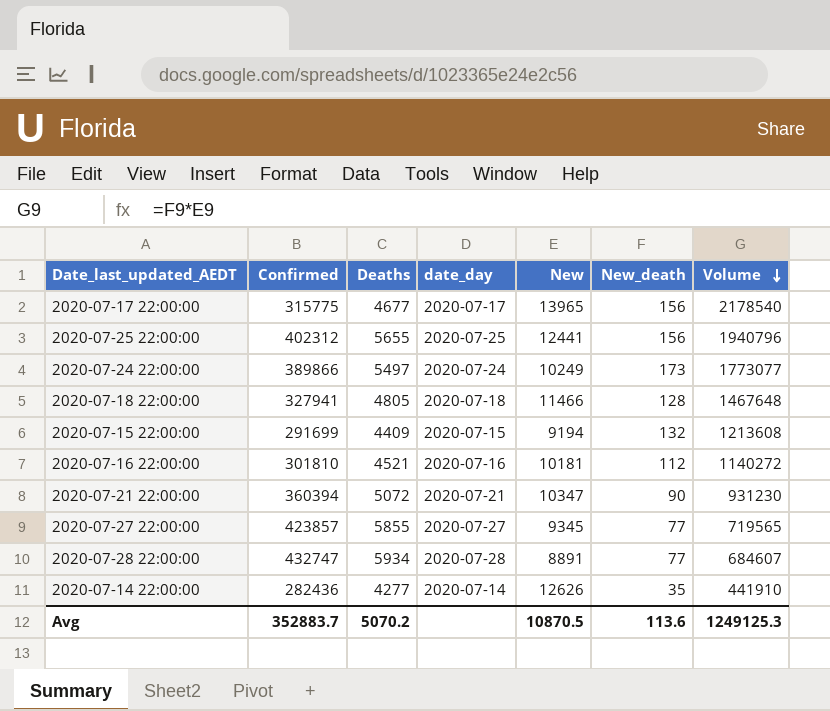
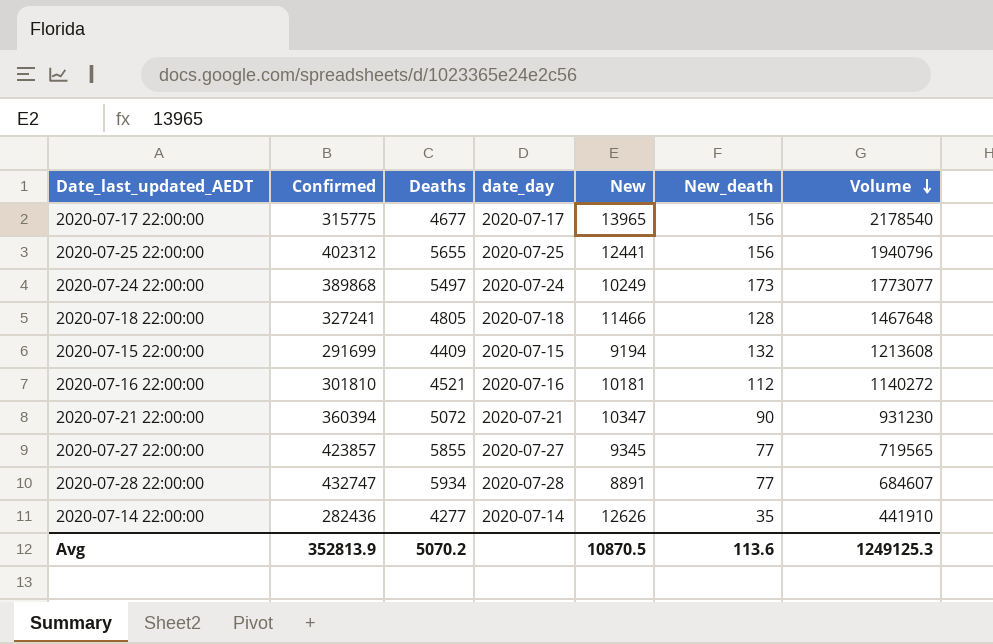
2020-07-24 22:00:00 | Confirmed: 389866 -> 389868
2020-07-18 22:00:00 | Confirmed: 327941 -> 327241
Avg | Confirmed: 352883.7 -> 352813.9

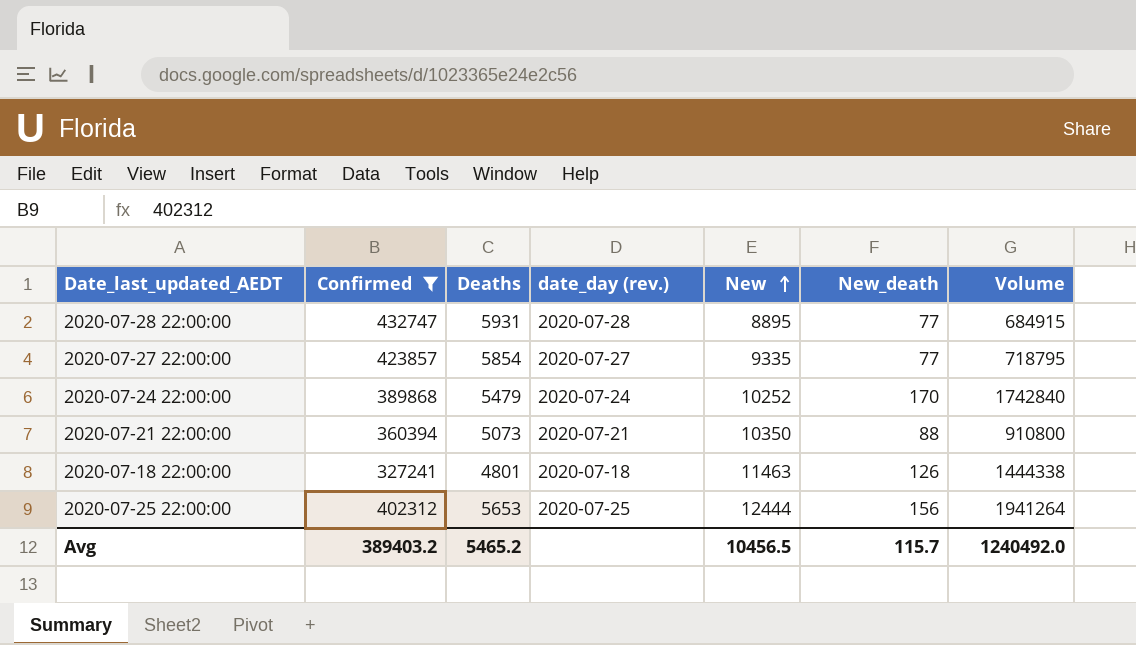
filter: none -> Confirmed >= 327241
row order: Volume descending -> New ascending
column name: date_day -> date_day (rev.)
2020-07-28 22:00:00 | Deaths: 5934 -> 5931
2020-07-28 22:00:00 | New: 8891 -> 8895
2020-07-28 22:00:00 | Volume: 684607 -> 684915
2020-07-27 22:00:00 | Deaths: 5855 -> 5854
2020-07-27 22:00:00 | New: 9345 -> 9335
2020-07-27 22:00:00 | Volume: 719565 -> 718795
2020-07-24 22:00:00 | Deaths: 5497 -> 5479
2020-07-24 22:00:00 | New: 10249 -> 10252
2020-07-24 22:00:00 | New_death: 173 -> 170
2020-07-24 22:00:00 | Volume: 1773077 -> 1742840
2020-07-21 22:00:00 | Deaths: 5072 -> 5073
2020-07-21 22:00:00 | New: 10347 -> 10350
2020-07-21 22:00:00 | New_death: 90 -> 88
2020-07-21 22:00:00 | Volume: 931230 -> 910800
2020-07-18 22:00:00 | Deaths: 4805 -> 4801
2020-07-18 22:00:00 | New: 11466 -> 11463
2020-07-18 22:00:00 | New_death: 128 -> 126
2020-07-18 22:00:00 | Volume: 1467648 -> 1444338
2020-07-25 22:00:00 | Deaths: 5655 -> 5653
2020-07-25 22:00:00 | New: 12441 -> 12444
2020-07-25 22:00:00 | Volume: 1940796 -> 1941264
Avg | Confirmed: 352813.9 -> 389403.2
Avg | Deaths: 5070.2 -> 5465.2
Avg | New: 10870.5 -> 10456.5
Avg | New_death: 113.6 -> 115.7
Avg | Volume: 1249125.3 -> 1240492.0

